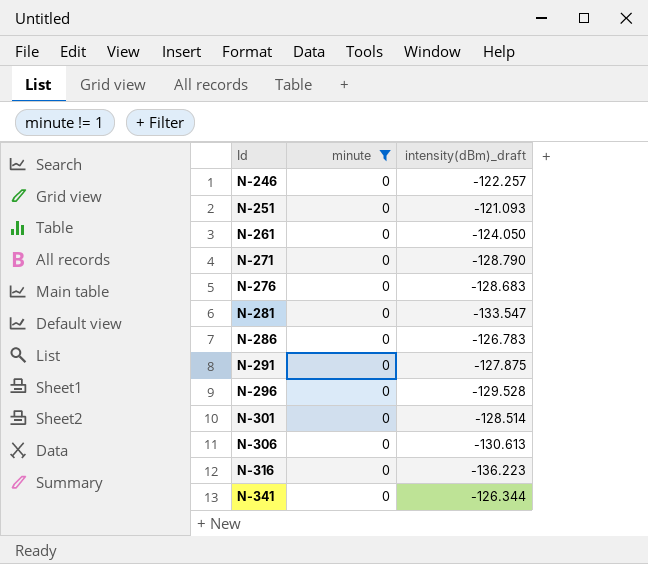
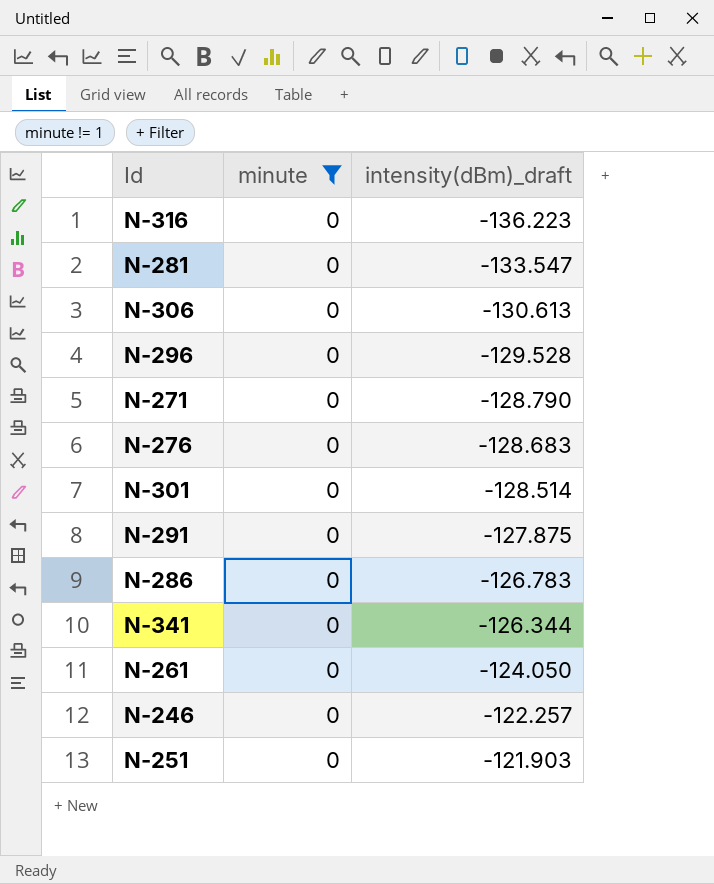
row order: Id ascending -> intensity(dBm)_draft ascending
N-251 | intensity(dBm)_draft: -121.093 -> -121.903

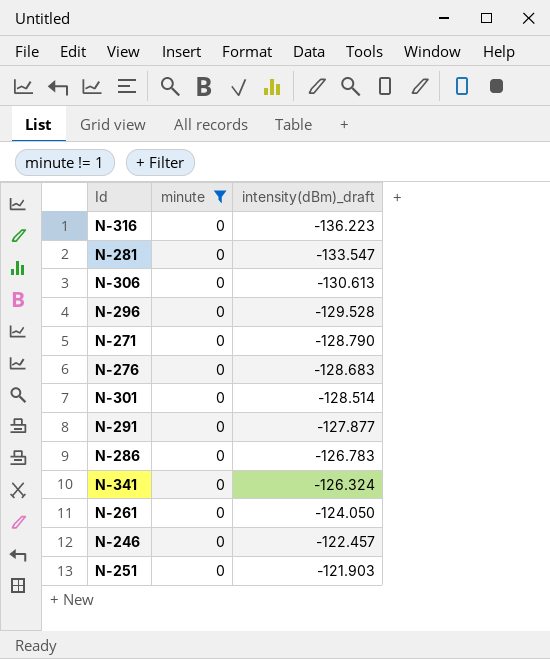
N-291 | intensity(dBm)_draft: -127.875 -> -127.877
N-341 | intensity(dBm)_draft: -126.344 -> -126.324
N-246 | intensity(dBm)_draft: -122.257 -> -122.457

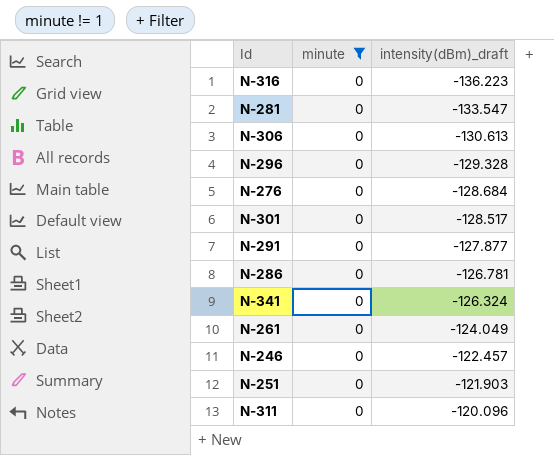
row N-271: 0 | -128.790 -> none
N-296 | intensity(dBm)_draft: -129.528 -> -129.328
N-276 | intensity(dBm)_draft: -128.683 -> -128.684
N-301 | intensity(dBm)_draft: -128.514 -> -128.517
N-286 | intensity(dBm)_draft: -126.783 -> -126.781
N-261 | intensity(dBm)_draft: -124.050 -> -124.049
row N-311: none -> 0 | -120.096

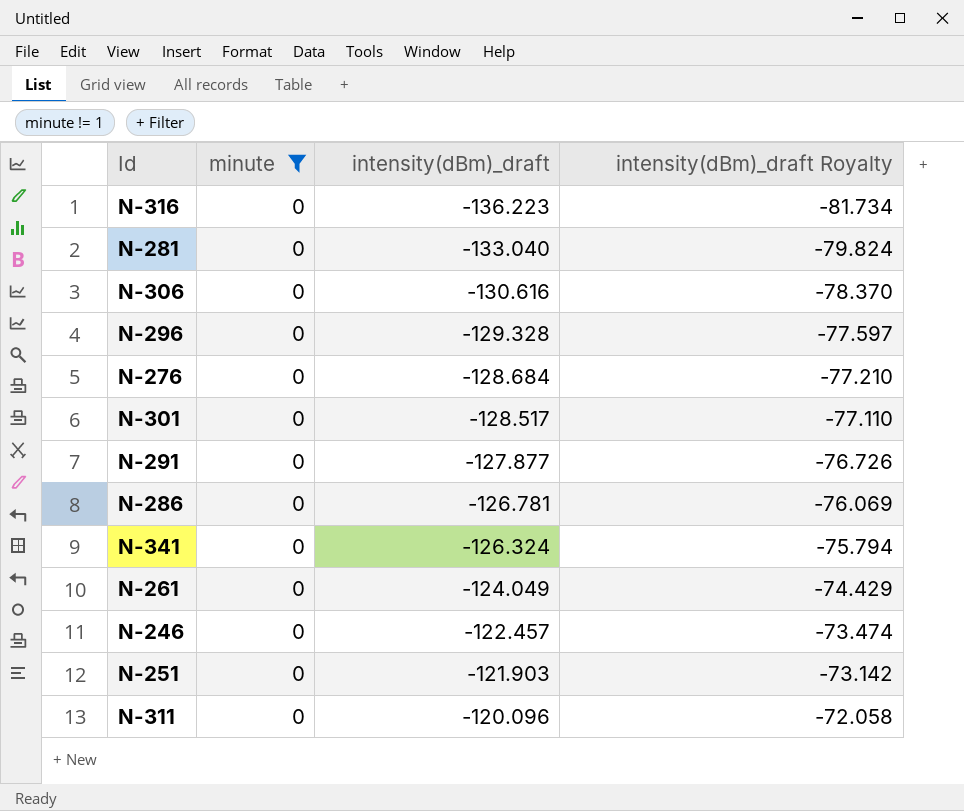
column intensity(dBm)_draft Royalty | formula: none -> [intensity(dBm)_draft] * 0.6
N-281 | intensity(dBm)_draft: -133.547 -> -133.040
N-306 | intensity(dBm)_draft: -130.613 -> -130.616

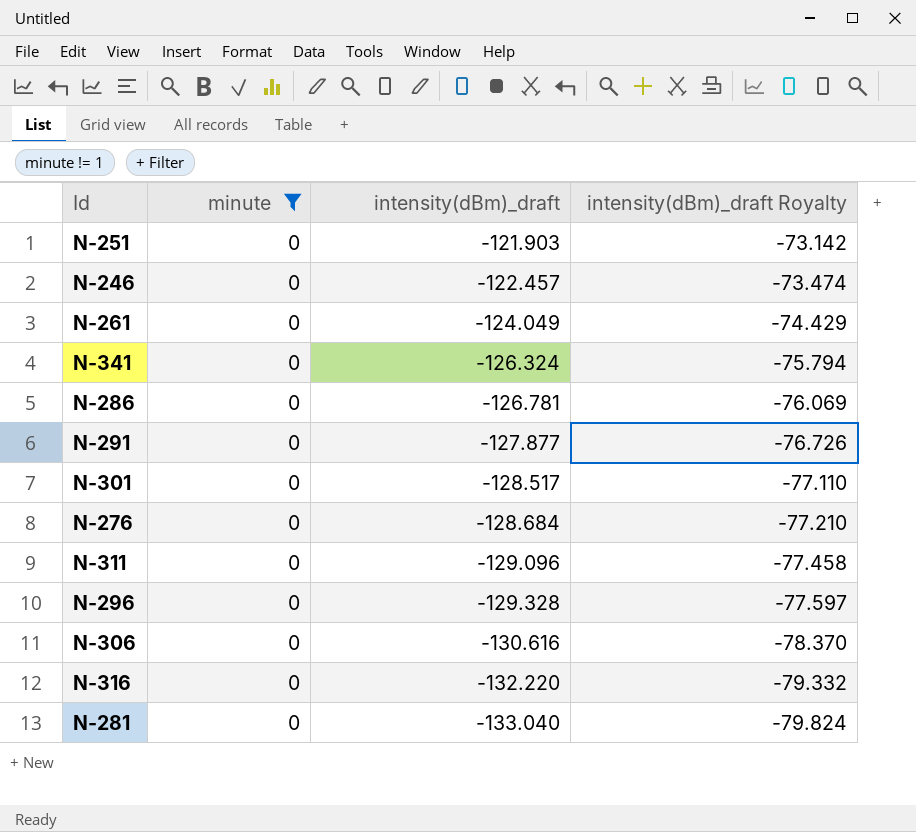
row order: intensity(dBm)_draft ascending -> intensity(dBm)_draft descending
N-311 | intensity(dBm)_draft: -120.096 -> -129.096
N-311 | intensity(dBm)_draft Royalty: -72.058 -> -77.458
N-316 | intensity(dBm)_draft: -136.223 -> -132.220
N-316 | intensity(dBm)_draft Royalty: -81.734 -> -79.332

